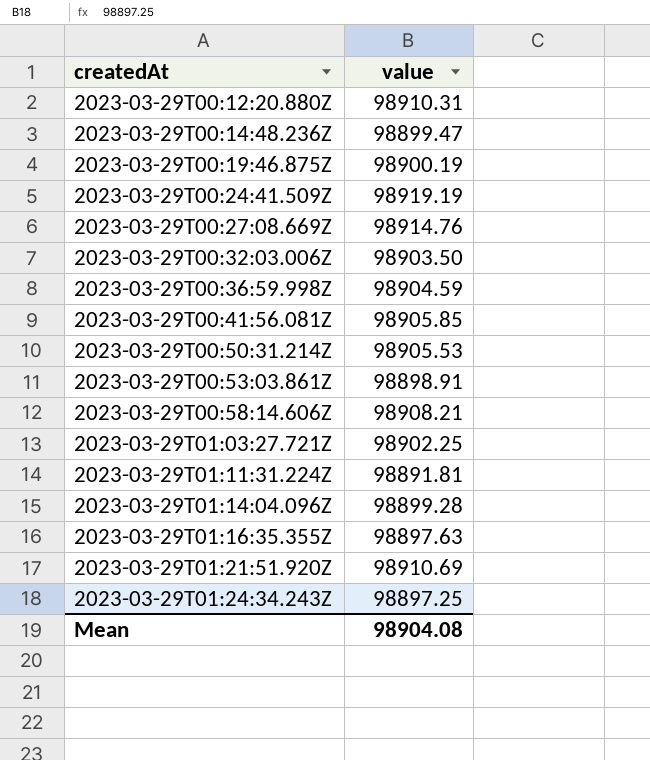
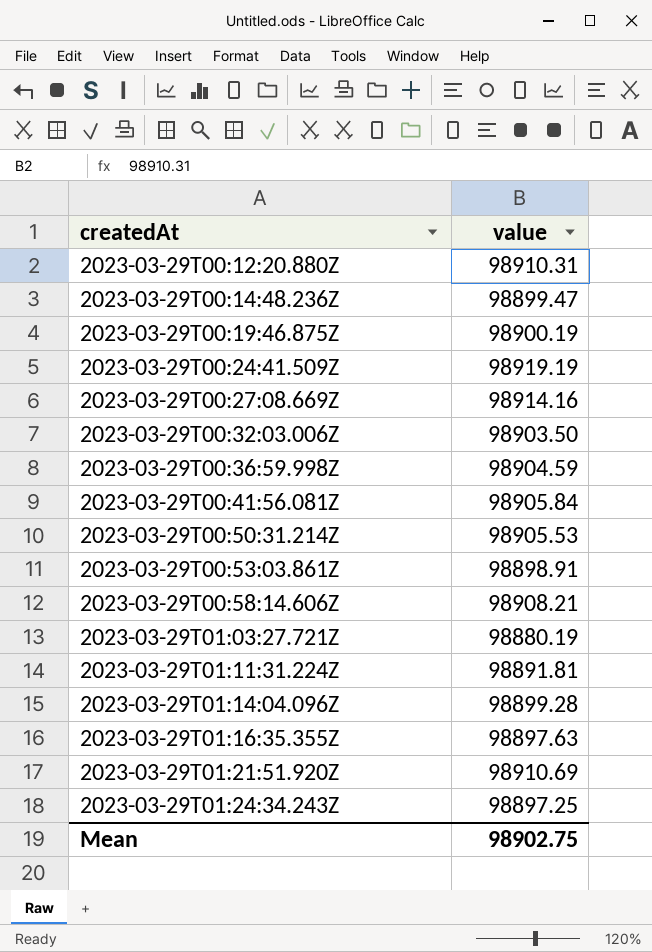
2023-03-29T00:27:08.669Z | value: 98914.76 -> 98914.16
2023-03-29T00:41:56.081Z | value: 98905.85 -> 98905.84
2023-03-29T01:03:27.721Z | value: 98902.25 -> 98880.19
Mean | value: 98904.08 -> 98902.75

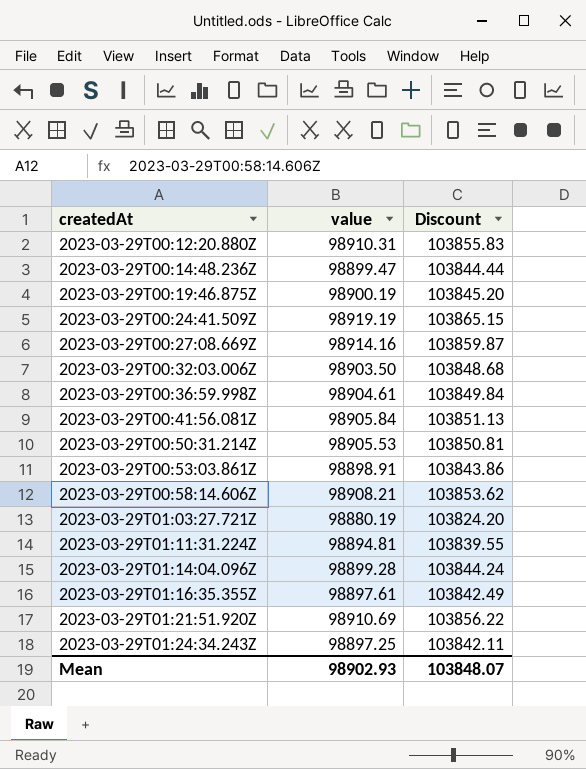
column Discount | formula: none -> [value] * 1.05
2023-03-29T00:36:59.998Z | value: 98904.59 -> 98904.61
2023-03-29T01:11:31.224Z | value: 98891.81 -> 98894.81
2023-03-29T01:16:35.355Z | value: 98897.63 -> 98897.61
Mean | value: 98902.75 -> 98902.93

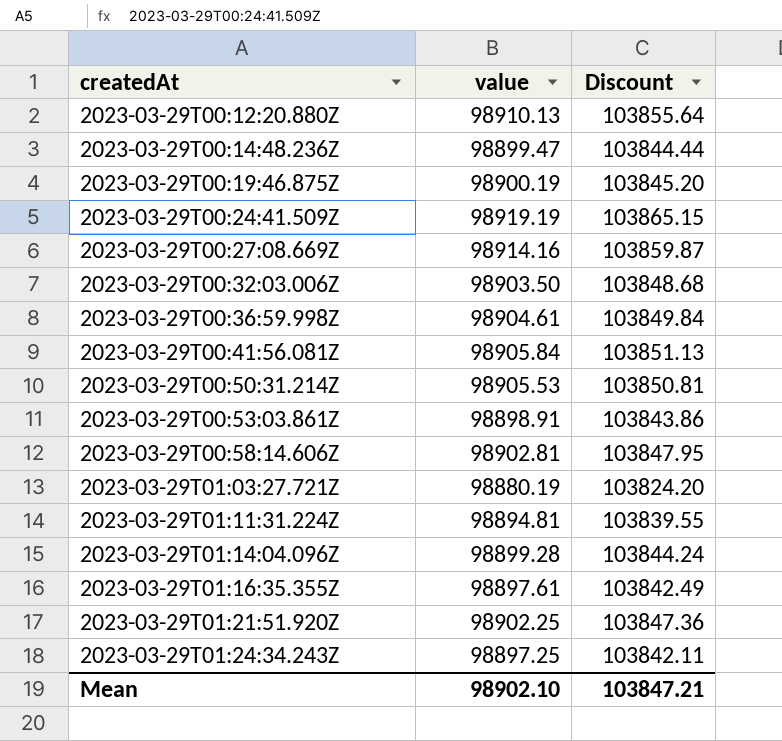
2023-03-29T00:12:20.880Z | value: 98910.31 -> 98910.13
2023-03-29T00:12:20.880Z | Discount: 103855.83 -> 103855.64
2023-03-29T00:58:14.606Z | value: 98908.21 -> 98902.81
2023-03-29T00:58:14.606Z | Discount: 103853.62 -> 103847.95
2023-03-29T01:21:51.920Z | value: 98910.69 -> 98902.25
2023-03-29T01:21:51.920Z | Discount: 103856.22 -> 103847.36
Mean | value: 98902.93 -> 98902.10
Mean | Discount: 103848.07 -> 103847.21

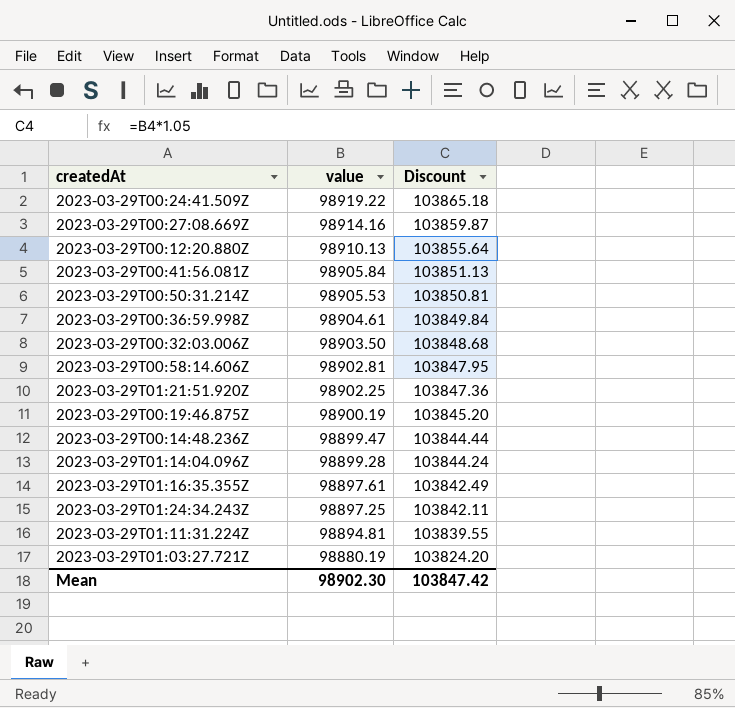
row order: createdAt ascending -> value descending
row 2023-03-29T00:53:03.861Z: 98898.91 | 103843.86 -> none
2023-03-29T00:24:41.509Z | value: 98919.19 -> 98919.22
2023-03-29T00:24:41.509Z | Discount: 103865.15 -> 103865.18
Mean | value: 98902.10 -> 98902.30
Mean | Discount: 103847.21 -> 103847.42

